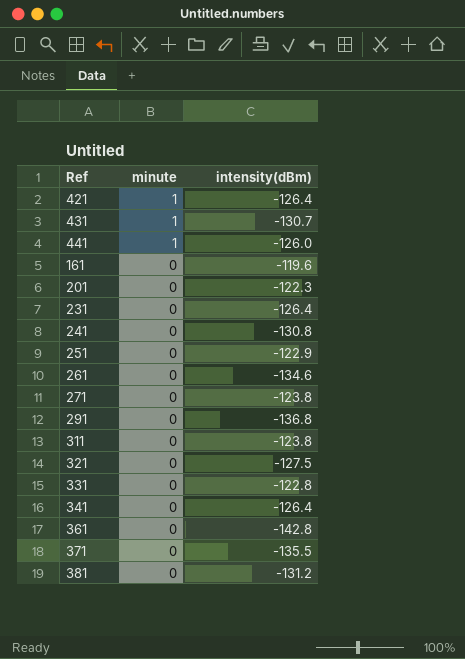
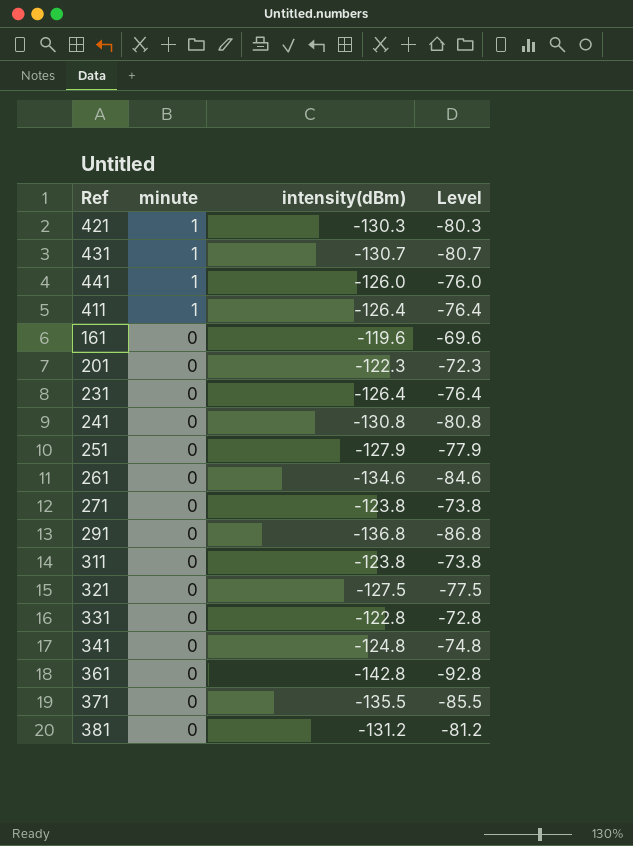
column Level | formula: none -> [intensity(dBm)] + 50
421 | intensity(dBm): -126.4 -> -130.3
row 411: none -> 1 | -126.4 | -76.4
251 | intensity(dBm): -122.9 -> -127.9
341 | intensity(dBm): -126.4 -> -124.8

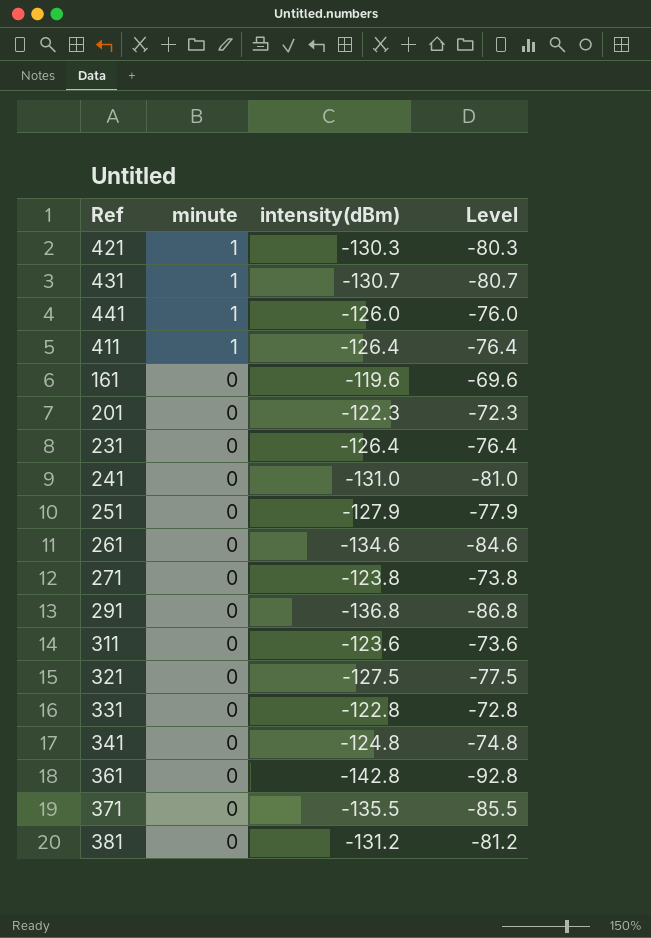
241 | intensity(dBm): -130.8 -> -131.0
241 | Level: -80.8 -> -81.0
311 | intensity(dBm): -123.8 -> -123.6
311 | Level: -73.8 -> -73.6

